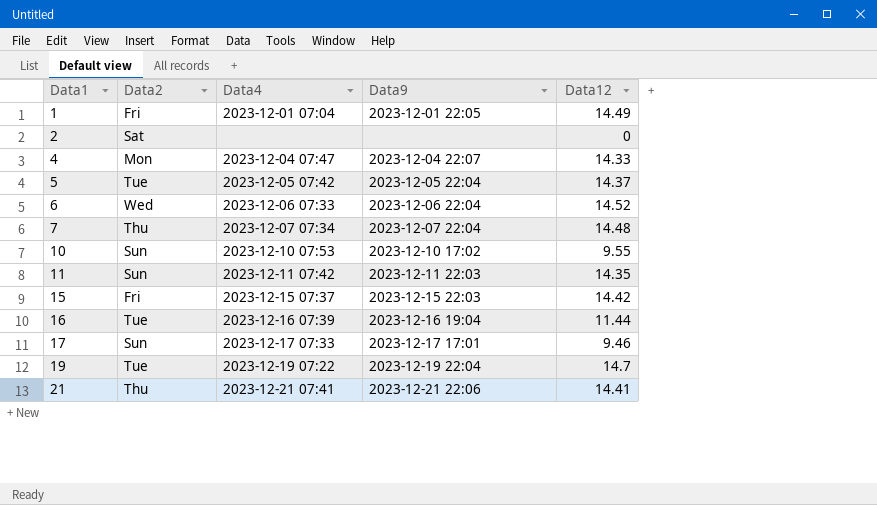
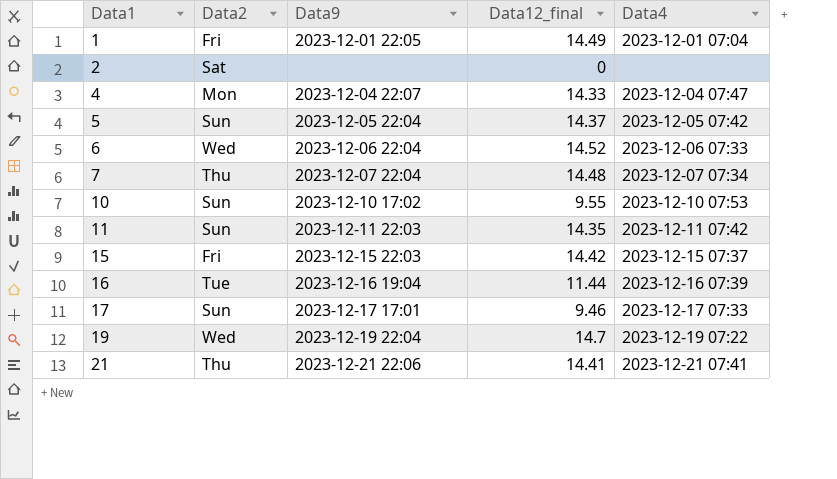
column name: Data12 -> Data12_final
column Data4 | position: 3 -> 5
5 | Data2: Tue -> Sun
19 | Data2: Tue -> Wed

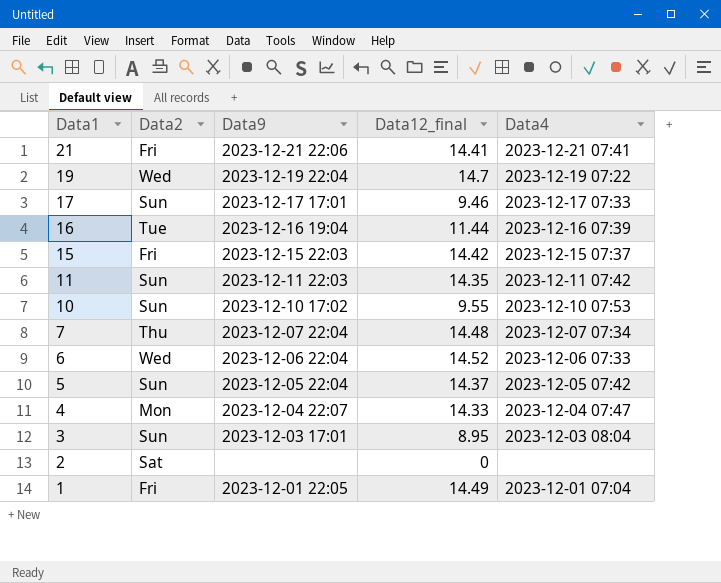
row order: Data1 ascending -> Data1 descending
21 | Data2: Thu -> Fri
row 3: none -> Sun | 2023-12-03 17:01 | 8.95 | 2023-12-03 08:04

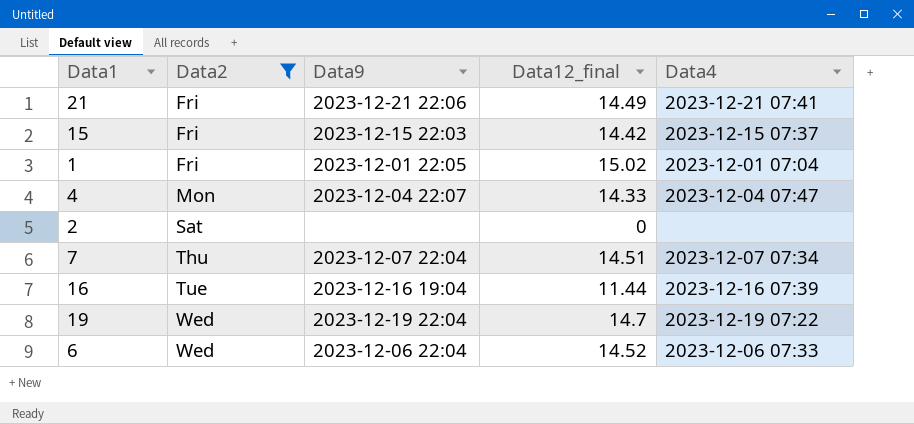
filter: none -> Data2 != Sun
row order: Data1 descending -> Data2 ascending
21 | Data12_final: 14.41 -> 14.49
1 | Data12_final: 14.49 -> 15.02
7 | Data12_final: 14.48 -> 14.51

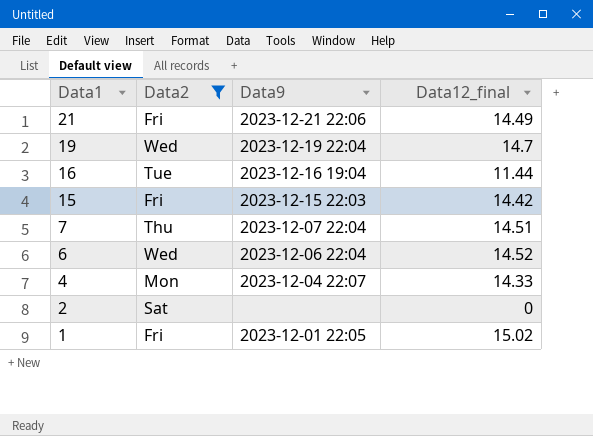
row order: Data2 ascending -> Data1 descending
column Data4 | position: 5 -> none

